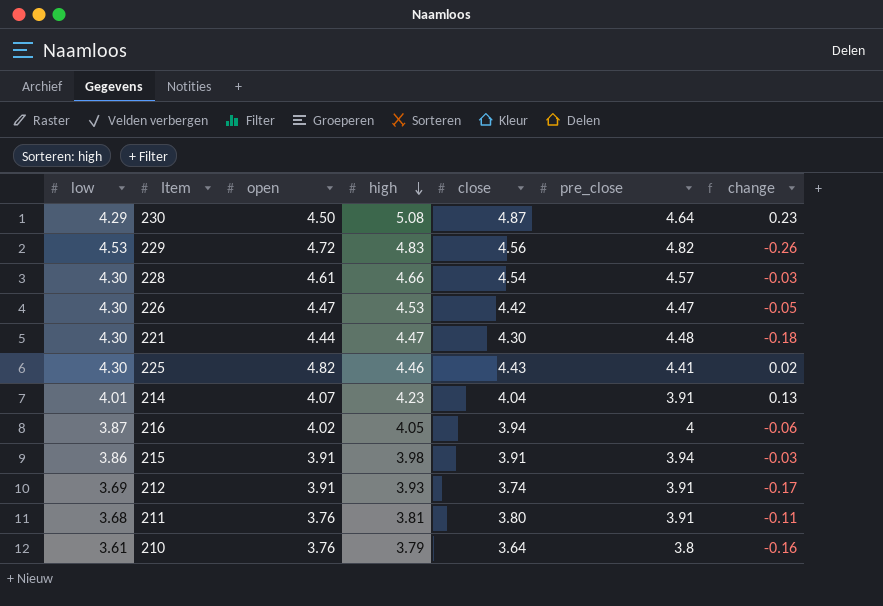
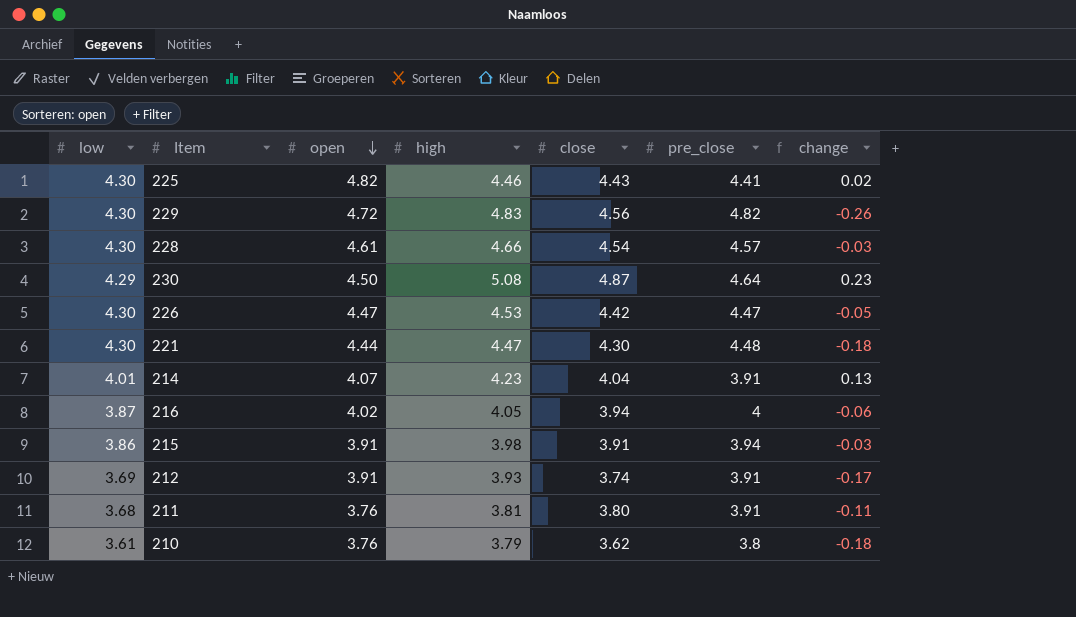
row order: high descending -> open descending
229 | low: 4.53 -> 4.30
210 | close: 3.64 -> 3.62
210 | change: -0.16 -> -0.18

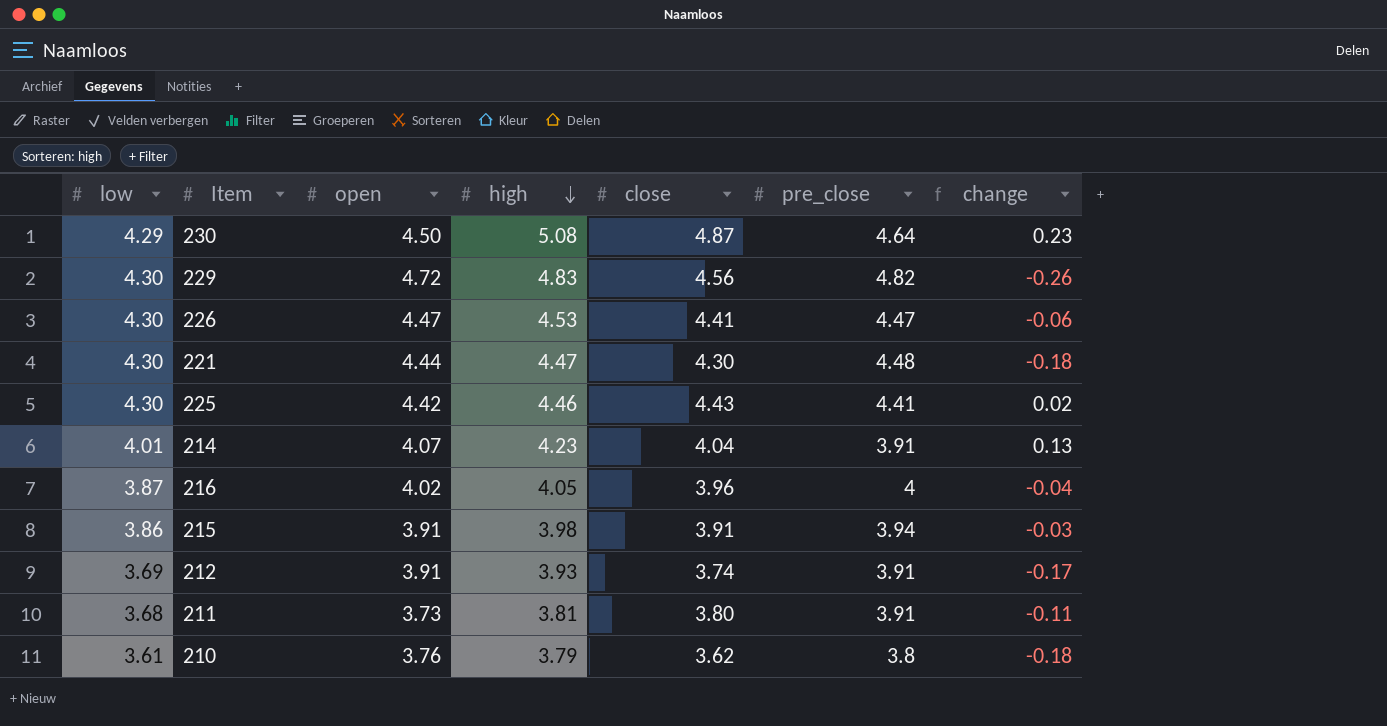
row order: open descending -> high descending
row 228: 4.30 | 4.61 | 4.66 | 4.54 | 4.57 | -0.03 -> none
226 | close: 4.42 -> 4.41
226 | change: -0.05 -> -0.06
225 | open: 4.82 -> 4.42
216 | close: 3.94 -> 3.96
216 | change: -0.06 -> -0.04
211 | open: 3.76 -> 3.73

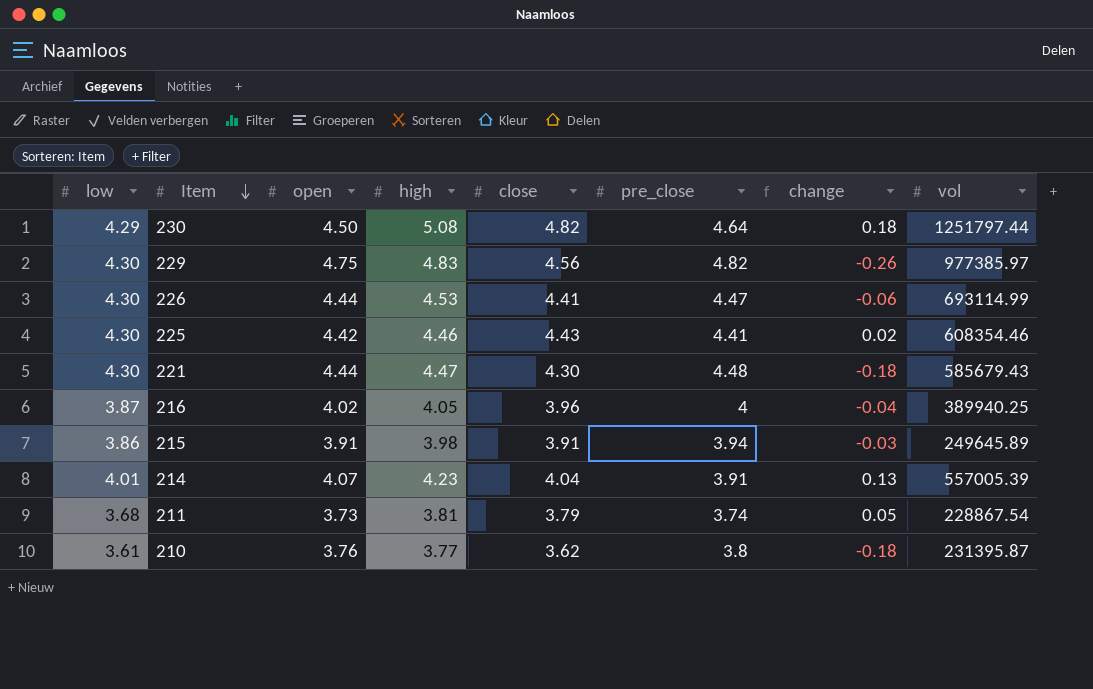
row order: high descending -> Item descending
column vol | position: none -> 8
row 212: 3.69 | 3.91 | 3.93 | 3.74 | 3.91 | -0.17 -> none
230 | close: 4.87 -> 4.82
230 | change: 0.23 -> 0.18
229 | open: 4.72 -> 4.75
226 | open: 4.47 -> 4.44
211 | close: 3.80 -> 3.79
211 | pre_close: 3.91 -> 3.74
211 | change: -0.11 -> 0.05
210 | high: 3.79 -> 3.77

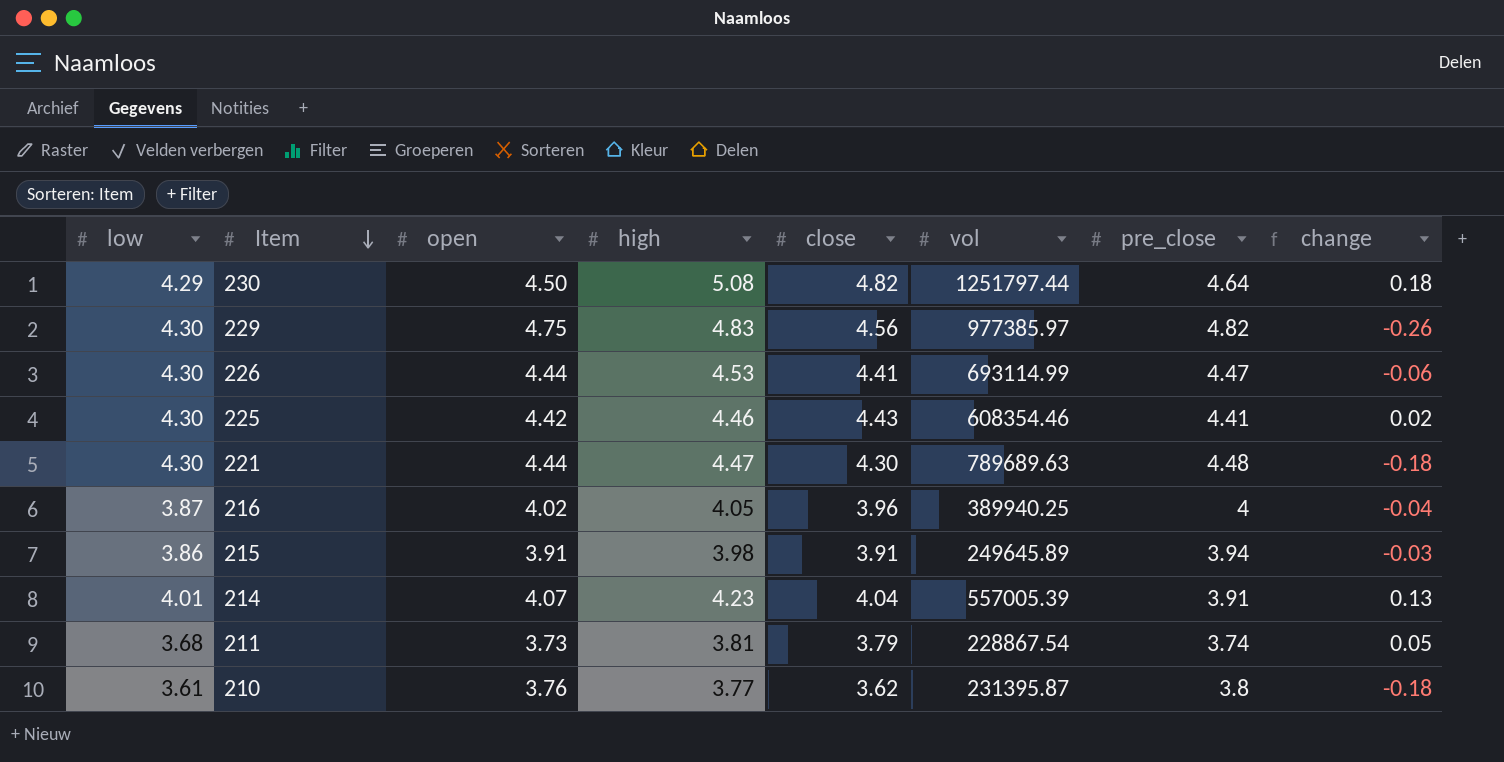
column vol | position: 8 -> 6
221 | vol: 585679.43 -> 789689.63

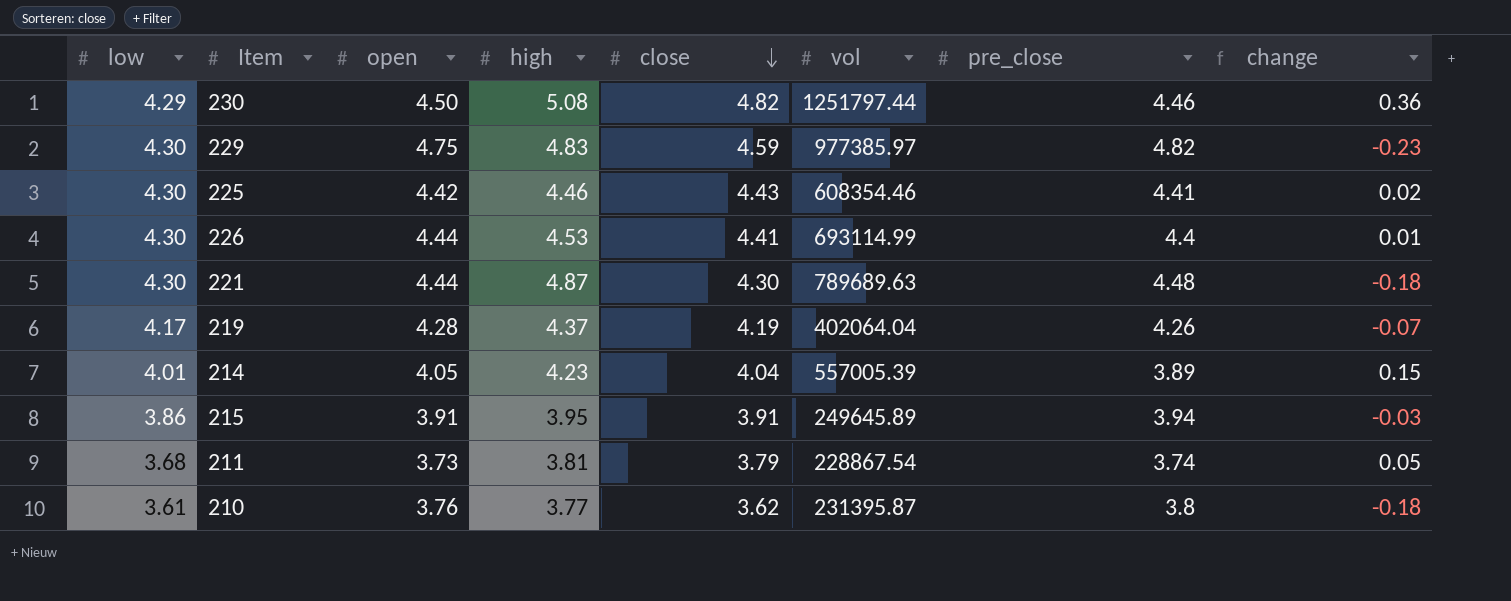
row order: Item descending -> close descending
row 216: 3.87 | 4.02 | 4.05 | 3.96 | 389940.25 | 4 | -0.04 -> none
230 | pre_close: 4.64 -> 4.46
230 | change: 0.18 -> 0.36
229 | close: 4.56 -> 4.59
229 | change: -0.26 -> -0.23
226 | pre_close: 4.47 -> 4.4
226 | change: -0.06 -> 0.01
221 | high: 4.47 -> 4.87
row 219: none -> 4.17 | 4.28 | 4.37 | 4.19 | 402064.04 | 4.26 | -0.07
214 | open: 4.07 -> 4.05
214 | pre_close: 3.91 -> 3.89
214 | change: 0.13 -> 0.15
215 | high: 3.98 -> 3.95

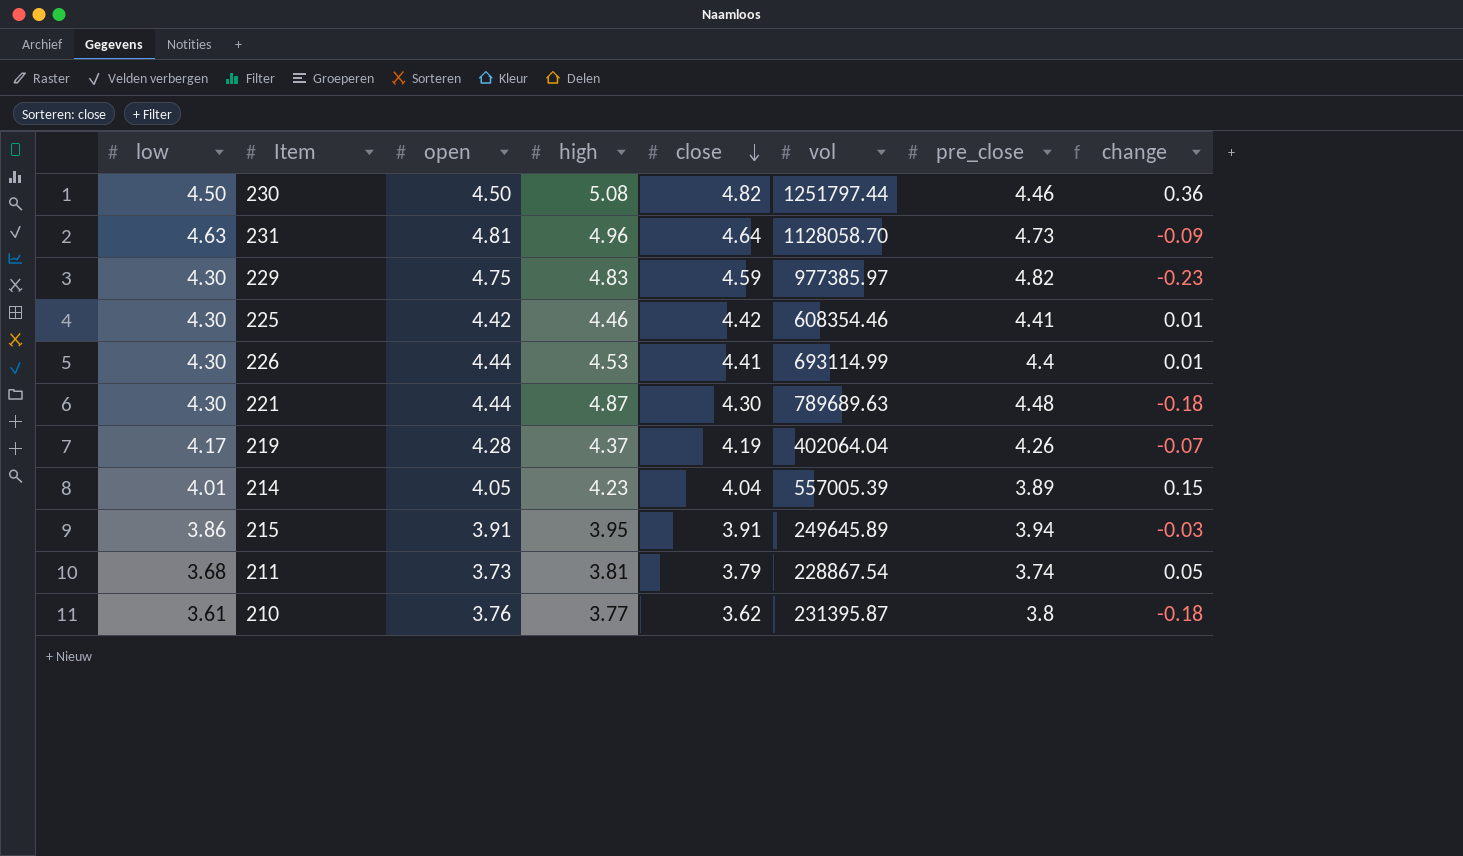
230 | low: 4.29 -> 4.50
row 231: none -> 4.63 | 4.81 | 4.96 | 4.64 | 1128058.70 | 4.73 | -0.09
225 | close: 4.43 -> 4.42
225 | change: 0.02 -> 0.01

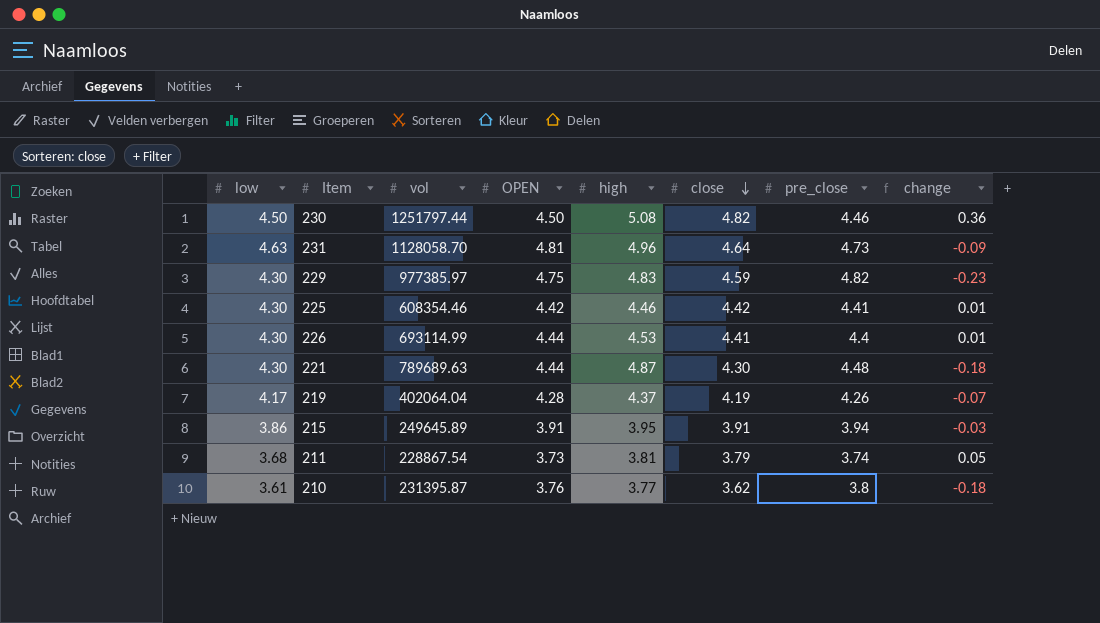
column vol | position: 6 -> 3
column name: open -> OPEN
row 214: 4.01 | 4.05 | 4.23 | 4.04 | 557005.39 | 3.89 | 0.15 -> none

